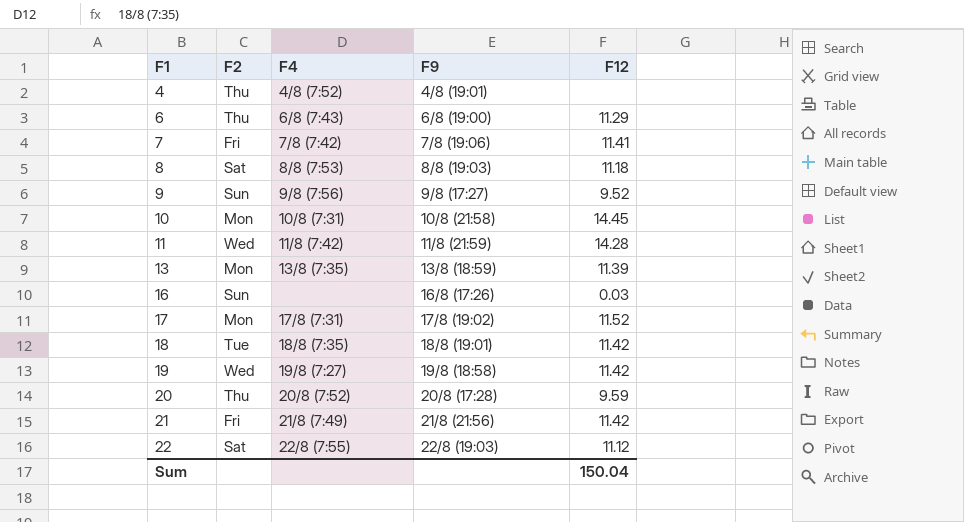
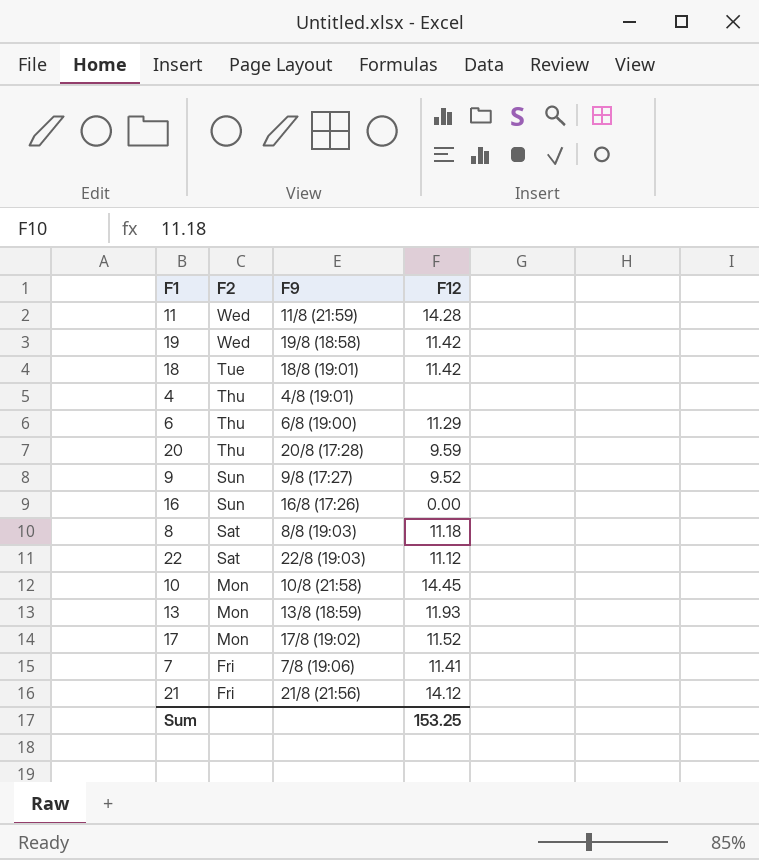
row order: F1 ascending -> F2 descending
column F4 | position: 3 -> none
16 | F12: 0.03 -> 0.00
13 | F12: 11.39 -> 11.93
21 | F12: 11.42 -> 14.12
Sum | F12: 150.04 -> 153.25

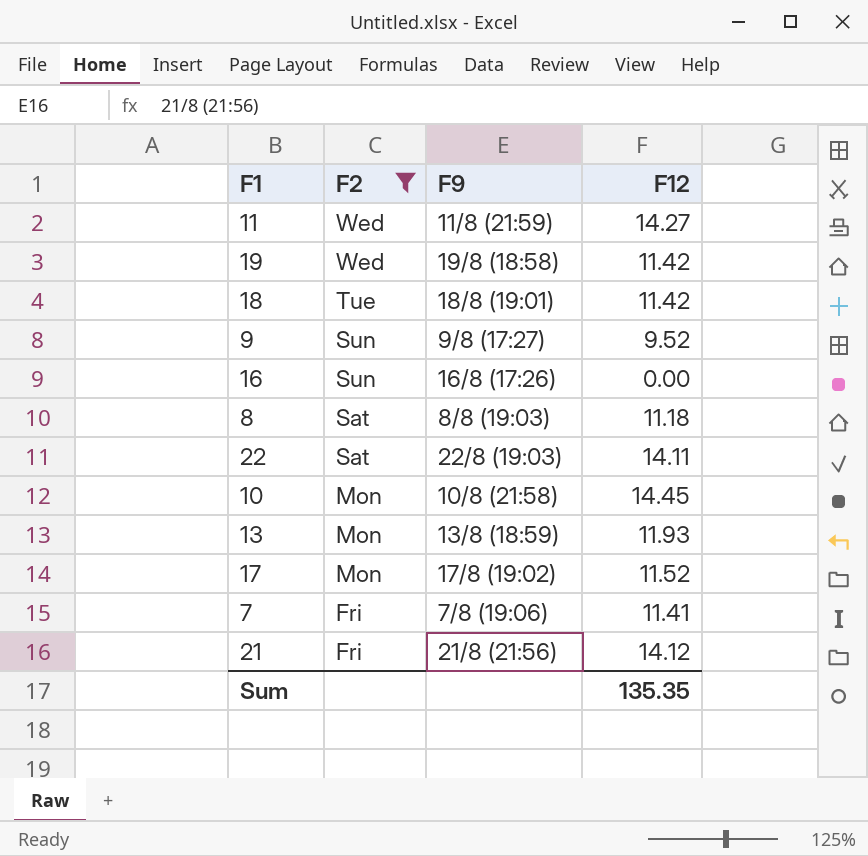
filter: none -> F2 != Thu
11 | F12: 14.28 -> 14.27
22 | F12: 11.12 -> 14.11
Sum | F12: 153.25 -> 135.35

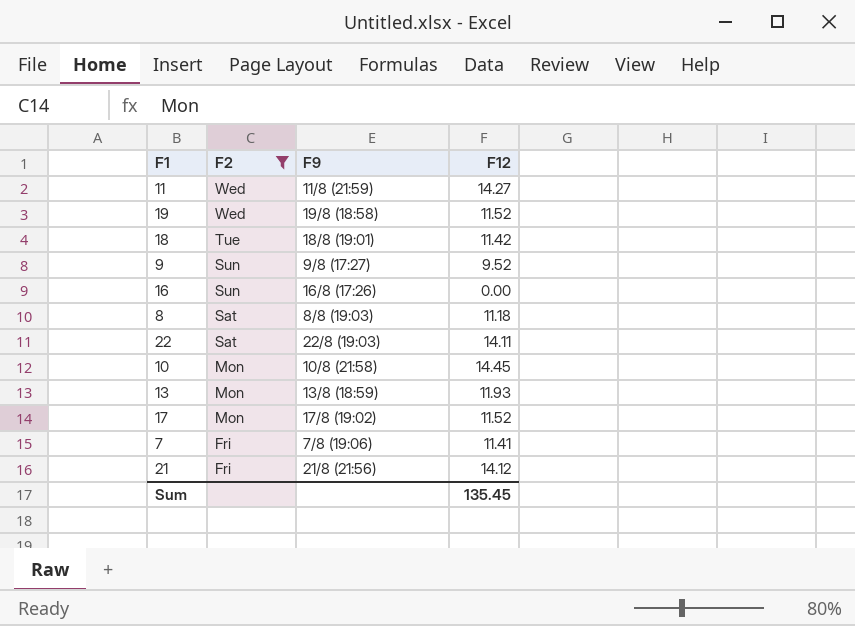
19 | F12: 11.42 -> 11.52
Sum | F12: 135.35 -> 135.45

